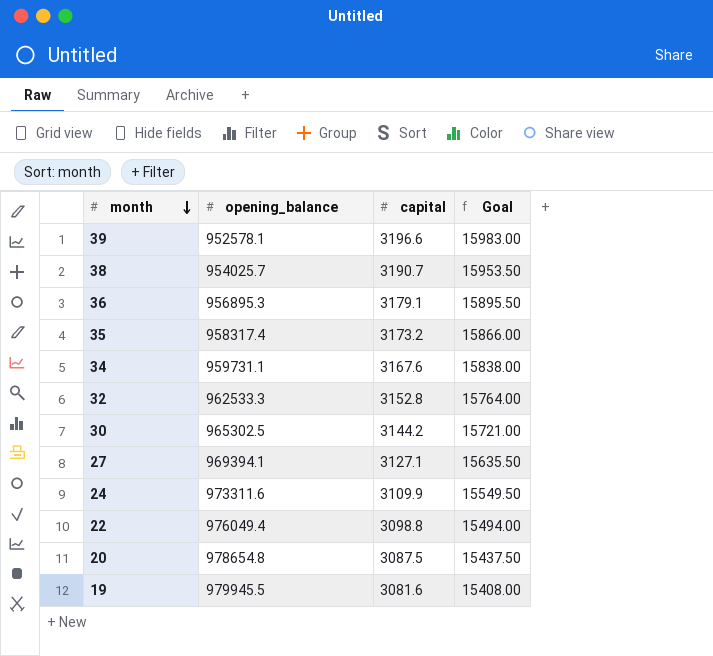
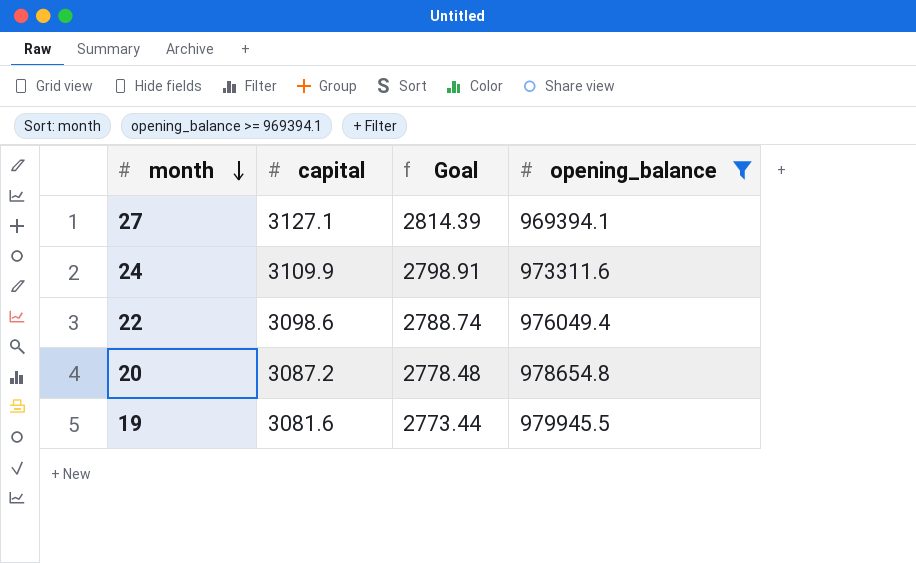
filter: none -> opening_balance >= 969394.1
column Goal | formula: [capital] * 5 -> [capital] * 0.9
column opening_balance | position: 2 -> 4
22 | capital: 3098.8 -> 3098.6
20 | capital: 3087.5 -> 3087.2

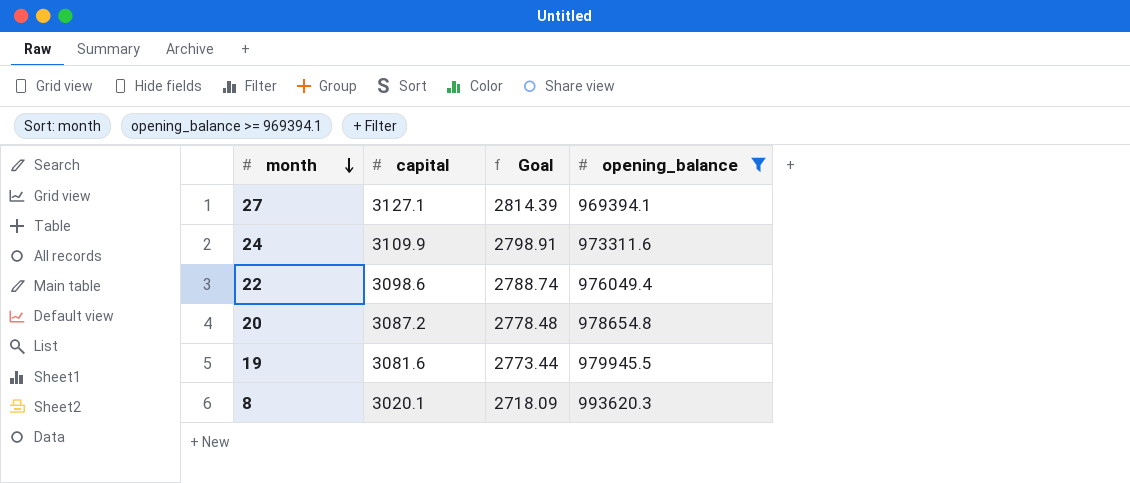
row 8: none -> 3020.1 | 2718.09 | 993620.3

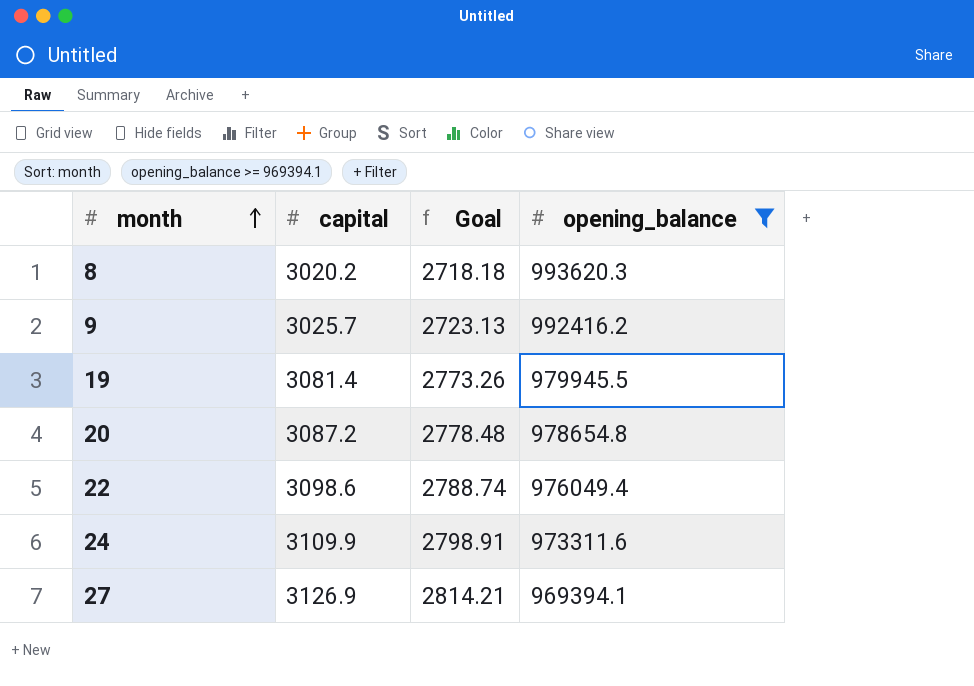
row order: month descending -> month ascending
8 | capital: 3020.1 -> 3020.2
8 | Goal: 2718.09 -> 2718.18
row 9: none -> 3025.7 | 2723.13 | 992416.2
19 | capital: 3081.6 -> 3081.4
19 | Goal: 2773.44 -> 2773.26
27 | capital: 3127.1 -> 3126.9
27 | Goal: 2814.39 -> 2814.21

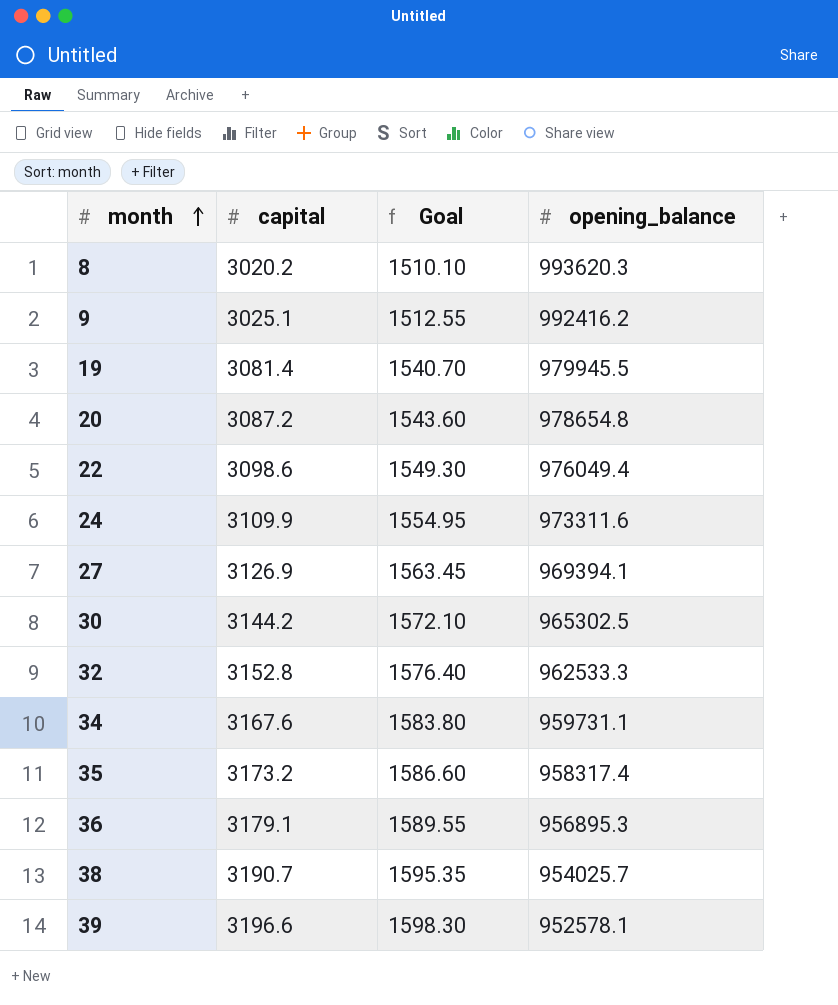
filter: opening_balance >= 969394.1 -> none
column Goal | formula: [capital] * 0.9 -> [capital] * 0.5
9 | capital: 3025.7 -> 3025.1

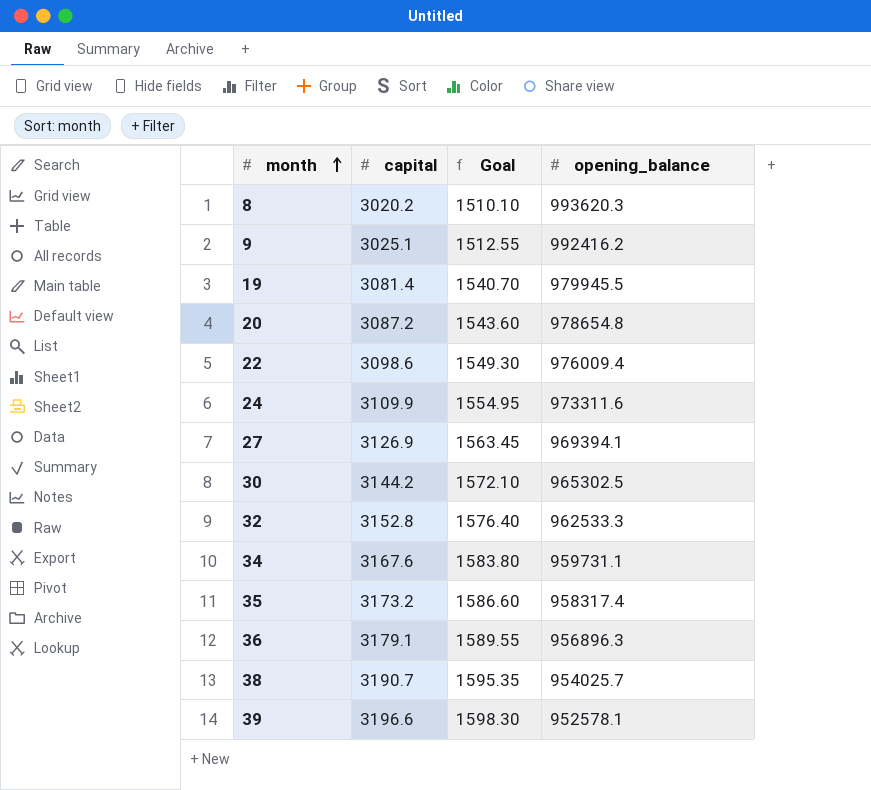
22 | opening_balance: 976049.4 -> 976009.4
36 | opening_balance: 956895.3 -> 956896.3

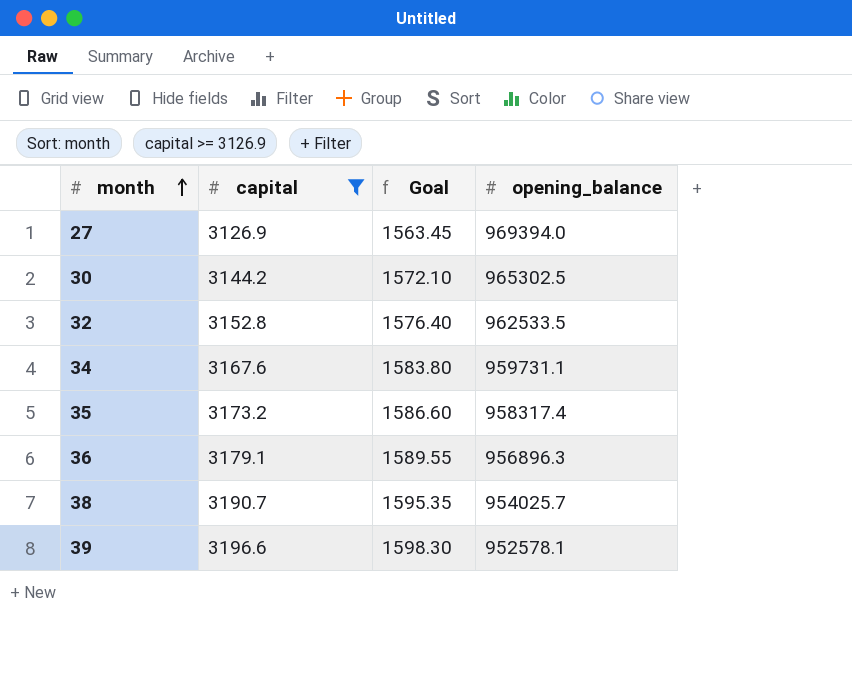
filter: none -> capital >= 3126.9
27 | opening_balance: 969394.1 -> 969394.0
32 | opening_balance: 962533.3 -> 962533.5

